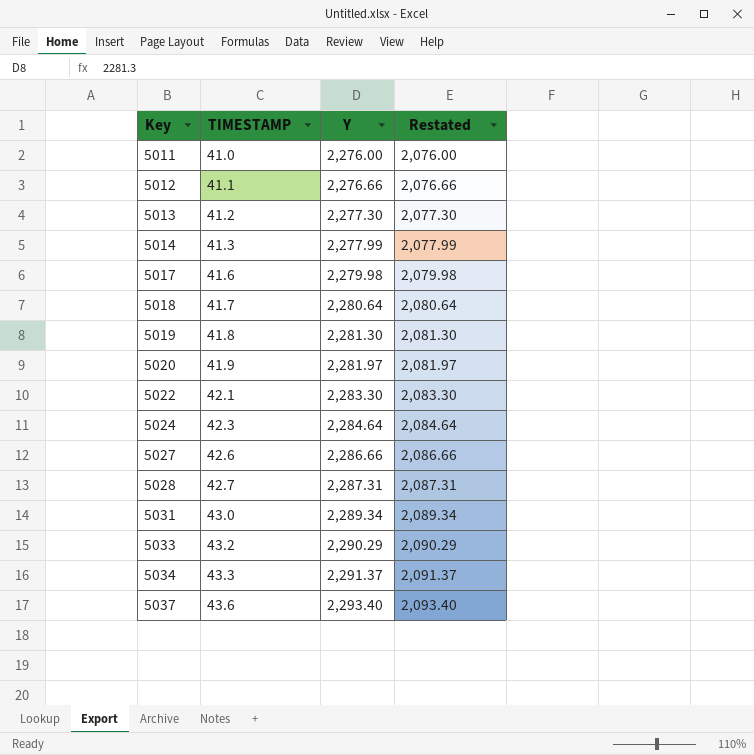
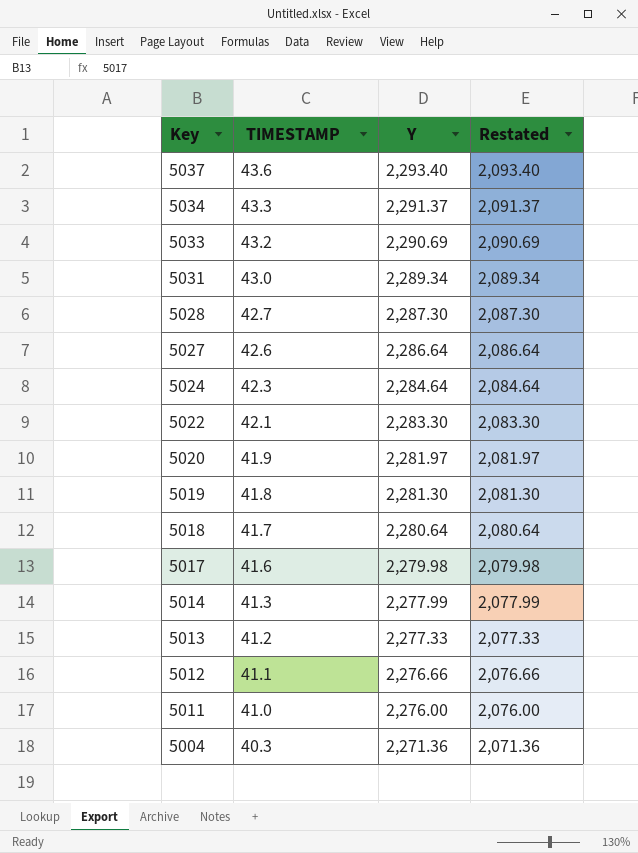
row order: Key ascending -> Key descending
5033 | Y: 2,290.29 -> 2,290.69
5033 | Restated: 2,090.29 -> 2,090.69
5028 | Y: 2,287.31 -> 2,287.30
5028 | Restated: 2,087.31 -> 2,087.30
5027 | Y: 2,286.66 -> 2,286.64
5027 | Restated: 2,086.66 -> 2,086.64
5013 | Y: 2,277.30 -> 2,277.33
5013 | Restated: 2,077.30 -> 2,077.33
row 5004: none -> 40.3 | 2,271.36 | 2,071.36

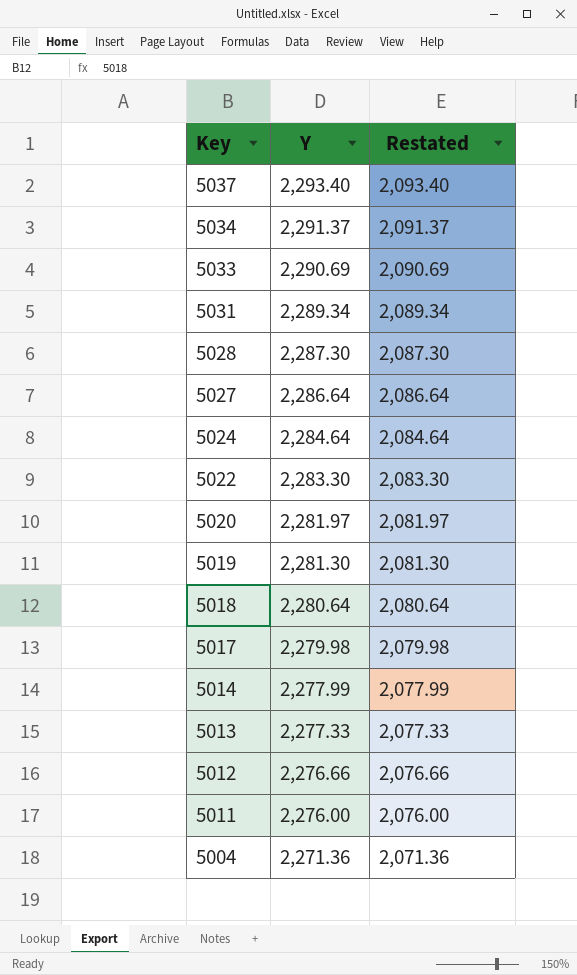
column TIMESTAMP | position: 2 -> none

